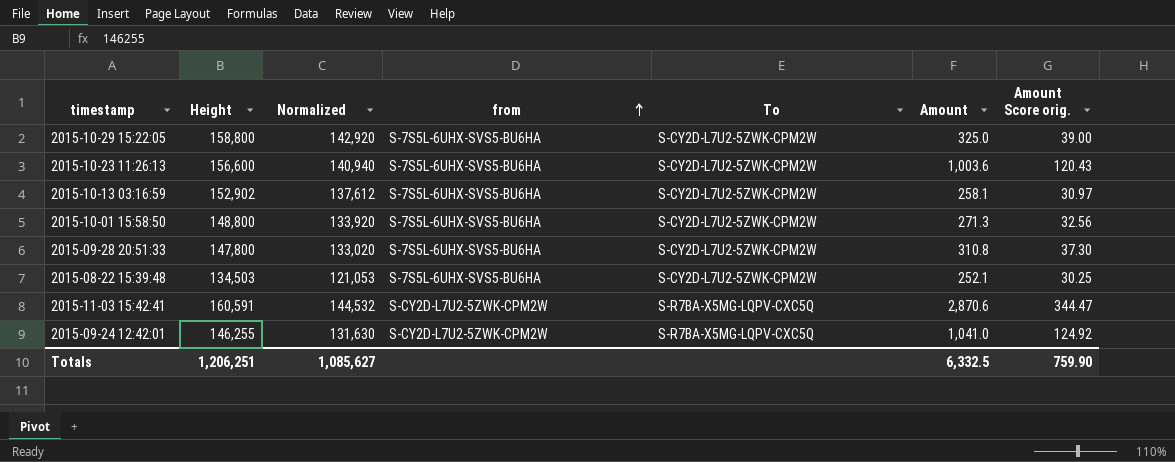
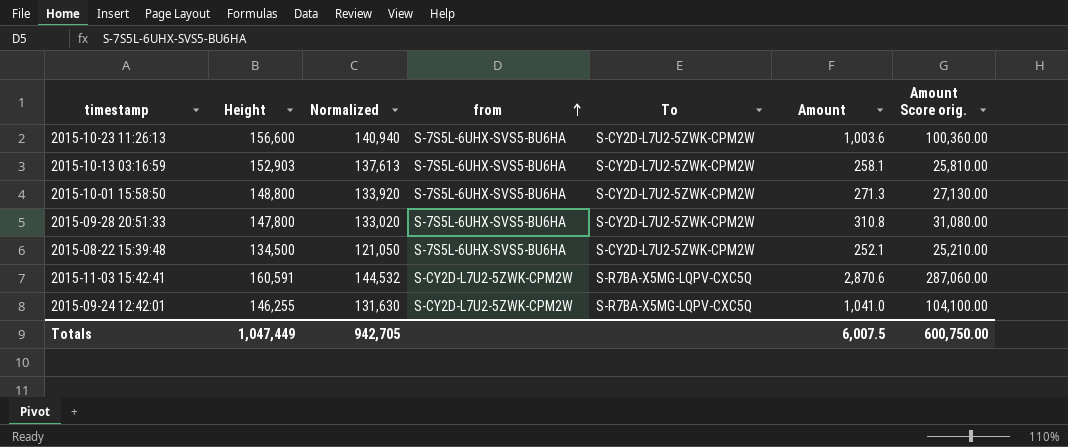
column Amount Score orig. | formula: [Amount] * 0.12 -> [Amount] * 100
row 2015-10-29 15:22:05: 158,800 | 142,920 | S-7S5L-6UHX-SVS5-BU6HA | S-CY2D-L7U2-5ZWK-CPM2W | 325.0 | 39.00 -> none
2015-10-13 03:16:59 | Height: 152,902 -> 152,903
2015-10-13 03:16:59 | Normalized: 137,612 -> 137,613
2015-08-22 15:39:48 | Height: 134,503 -> 134,500
2015-08-22 15:39:48 | Normalized: 121,053 -> 121,050
Totals | Height: 1,206,251 -> 1,047,449
Totals | Normalized: 1,085,627 -> 942,705
Totals | Amount: 6,332.5 -> 6,007.5
Totals | Amount Score orig.: 759.90 -> 600,750.00

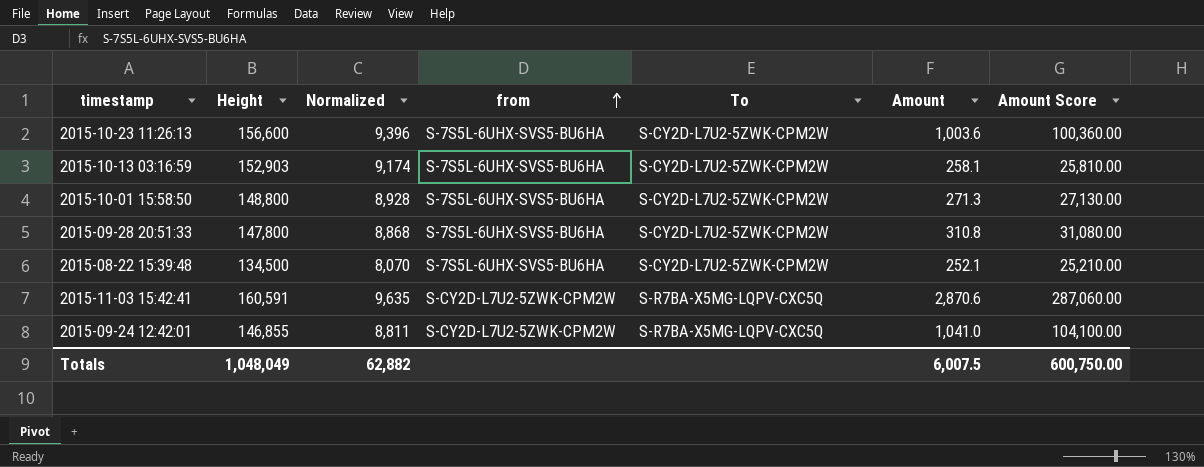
column Normalized | formula: [Height] * 0.9 -> [Height] * 0.06
column name: Amount Score orig. -> Amount Score
2015-09-24 12:42:01 | Height: 146,255 -> 146,855
Totals | Height: 1,047,449 -> 1,048,049
Totals | Normalized: 942,705 -> 62,882

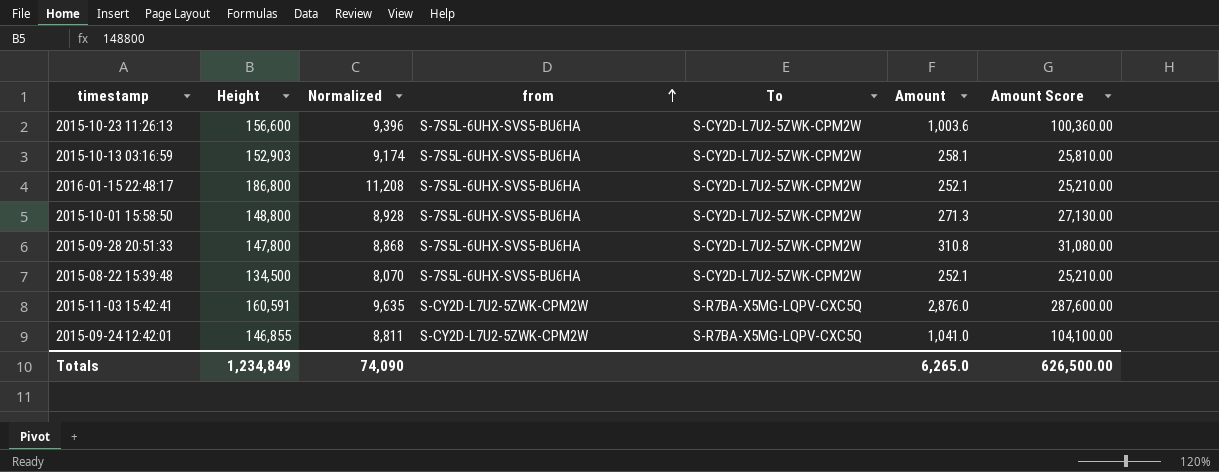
row 2016-01-15 22:48:17: none -> 186,800 | 11,208 | S-7S5L-6UHX-SVS5-BU6HA | S-CY2D-L7U2-5ZWK-CPM2W | 252.1 | 25,210.00
2015-11-03 15:42:41 | Amount: 2,870.6 -> 2,876.0
2015-11-03 15:42:41 | Amount Score: 287,060.00 -> 287,600.00
Totals | Height: 1,048,049 -> 1,234,849
Totals | Normalized: 62,882 -> 74,090
Totals | Amount: 6,007.5 -> 6,265.0
Totals | Amount Score: 600,750.00 -> 626,500.00

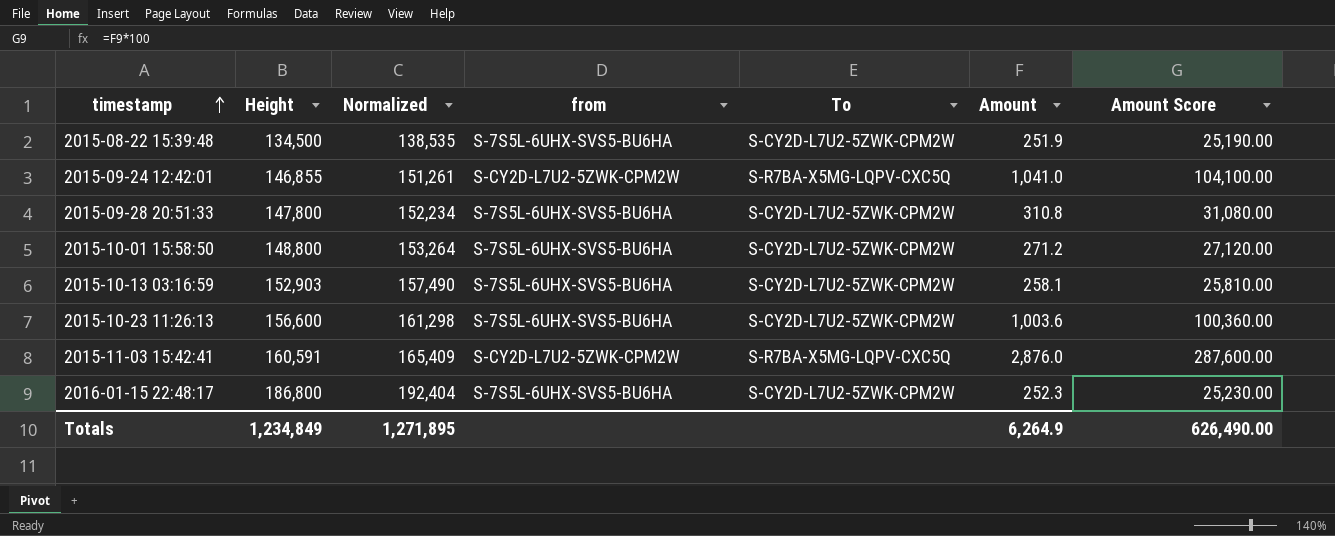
row order: from ascending -> timestamp ascending
column Normalized | formula: [Height] * 0.06 -> [Height] * 1.03
2015-08-22 15:39:48 | Amount: 252.1 -> 251.9
2015-08-22 15:39:48 | Amount Score: 25,210.00 -> 25,190.00
2015-10-01 15:58:50 | Amount: 271.3 -> 271.2
2015-10-01 15:58:50 | Amount Score: 27,130.00 -> 27,120.00
2016-01-15 22:48:17 | Amount: 252.1 -> 252.3
2016-01-15 22:48:17 | Amount Score: 25,210.00 -> 25,230.00
Totals | Normalized: 74,090 -> 1,271,895
Totals | Amount: 6,265.0 -> 6,264.9
Totals | Amount Score: 626,500.00 -> 626,490.00

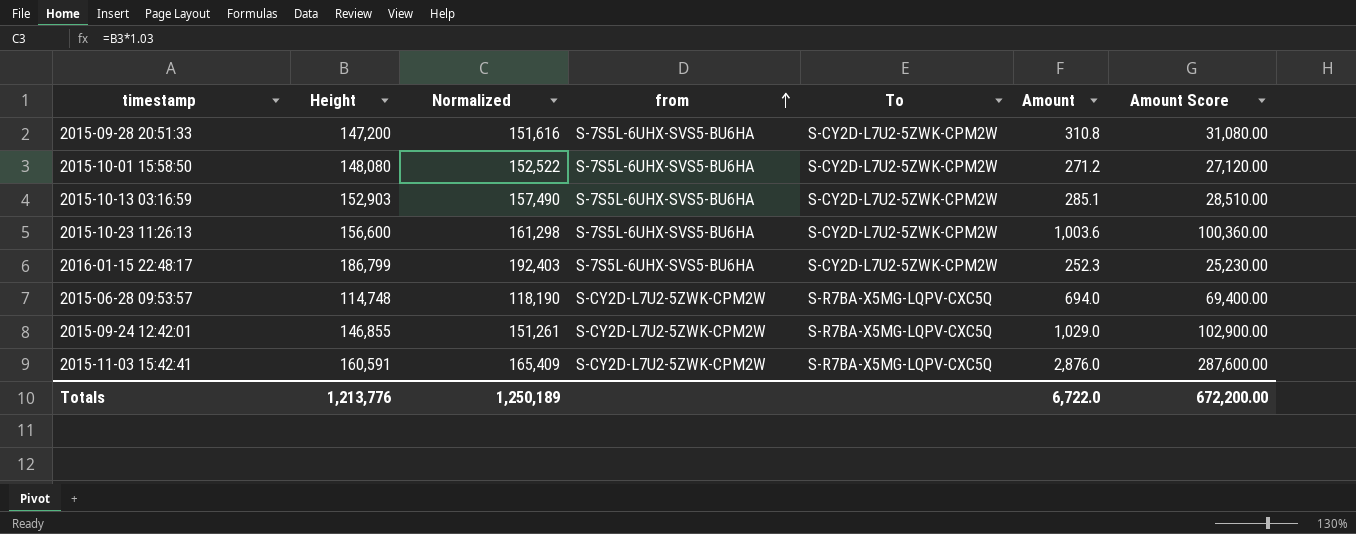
row order: timestamp ascending -> from ascending
row 2015-08-22 15:39:48: 134,500 | 138,535 | S-7S5L-6UHX-SVS5-BU6HA | S-CY2D-L7U2-5ZWK-CPM2W | 251.9 | 25,190.00 -> none
2015-09-28 20:51:33 | Height: 147,800 -> 147,200
2015-09-28 20:51:33 | Normalized: 152,234 -> 151,616
2015-10-01 15:58:50 | Height: 148,800 -> 148,080
2015-10-01 15:58:50 | Normalized: 153,264 -> 152,522
2015-10-13 03:16:59 | Amount: 258.1 -> 285.1
2015-10-13 03:16:59 | Amount Score: 25,810.00 -> 28,510.00
2016-01-15 22:48:17 | Height: 186,800 -> 186,799
2016-01-15 22:48:17 | Normalized: 192,404 -> 192,403
row 2015-06-28 09:53:57: none -> 114,748 | 118,190 | S-CY2D-L7U2-5ZWK-CPM2W | S-R7BA-X5MG-LQPV-CXC5Q | 694.0 | 69,400.00
2015-09-24 12:42:01 | Amount: 1,041.0 -> 1,029.0
2015-09-24 12:42:01 | Amount Score: 104,100.00 -> 102,900.00
Totals | Height: 1,234,849 -> 1,213,776
Totals | Normalized: 1,271,895 -> 1,250,189
Totals | Amount: 6,264.9 -> 6,722.0
Totals | Amount Score: 626,490.00 -> 672,200.00

